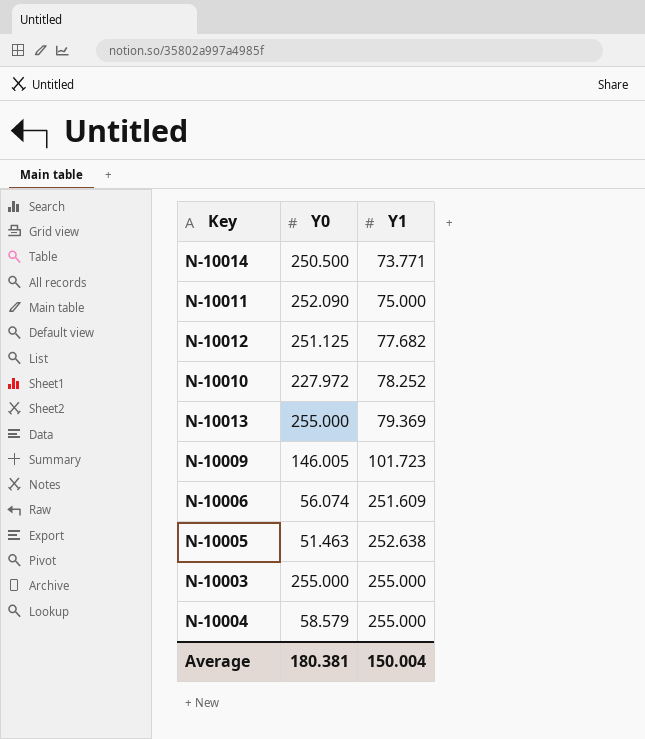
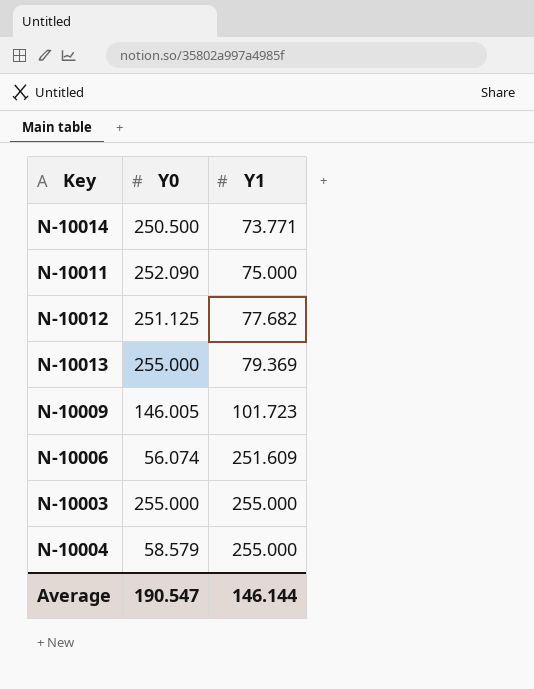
row N-10010: 227.972 | 78.252 -> none
row N-10005: 51.463 | 252.638 -> none
Average | Y0: 180.381 -> 190.547
Average | Y1: 150.004 -> 146.144

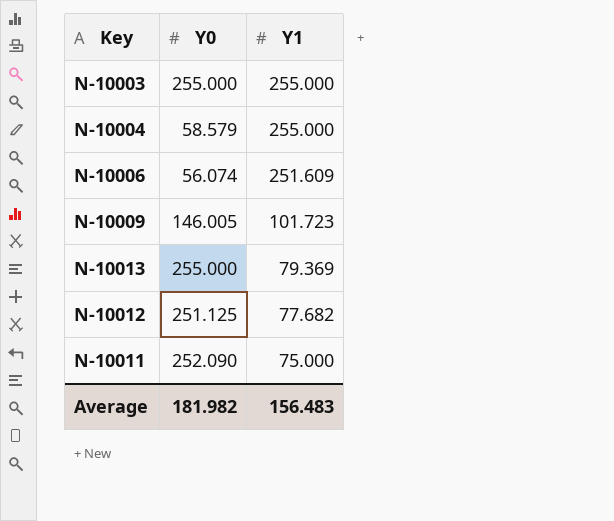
row order: Y1 ascending -> Y1 descending
row N-10014: 250.500 | 73.771 -> none
Average | Y0: 190.547 -> 181.982
Average | Y1: 146.144 -> 156.483

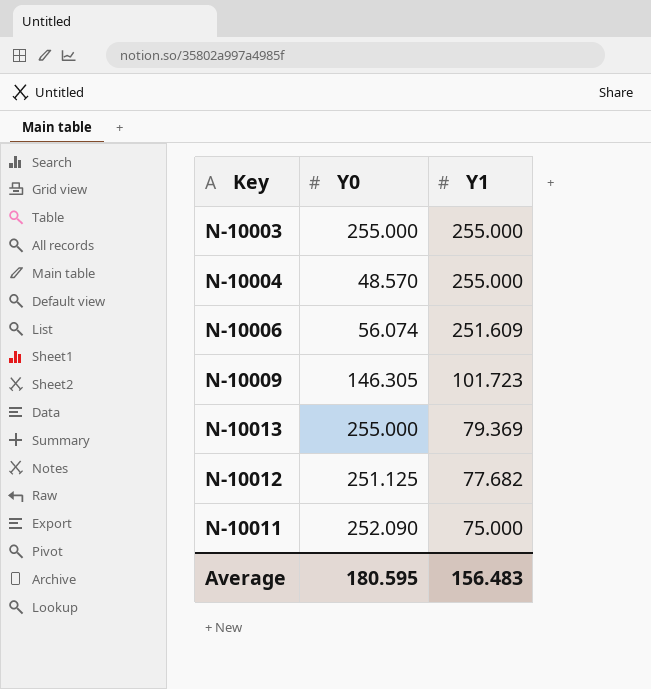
N-10004 | Y0: 58.579 -> 48.570
N-10009 | Y0: 146.005 -> 146.305
Average | Y0: 181.982 -> 180.595

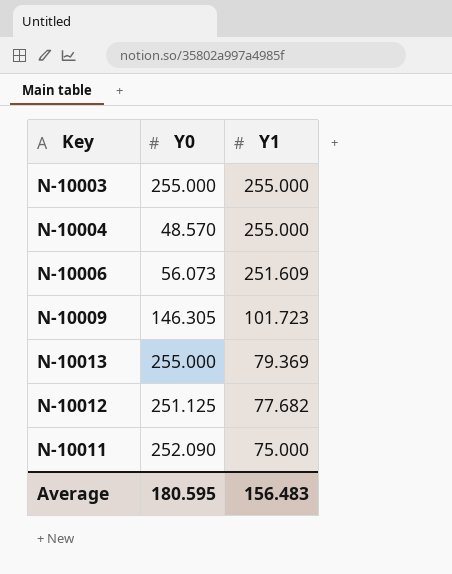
N-10006 | Y0: 56.074 -> 56.073

